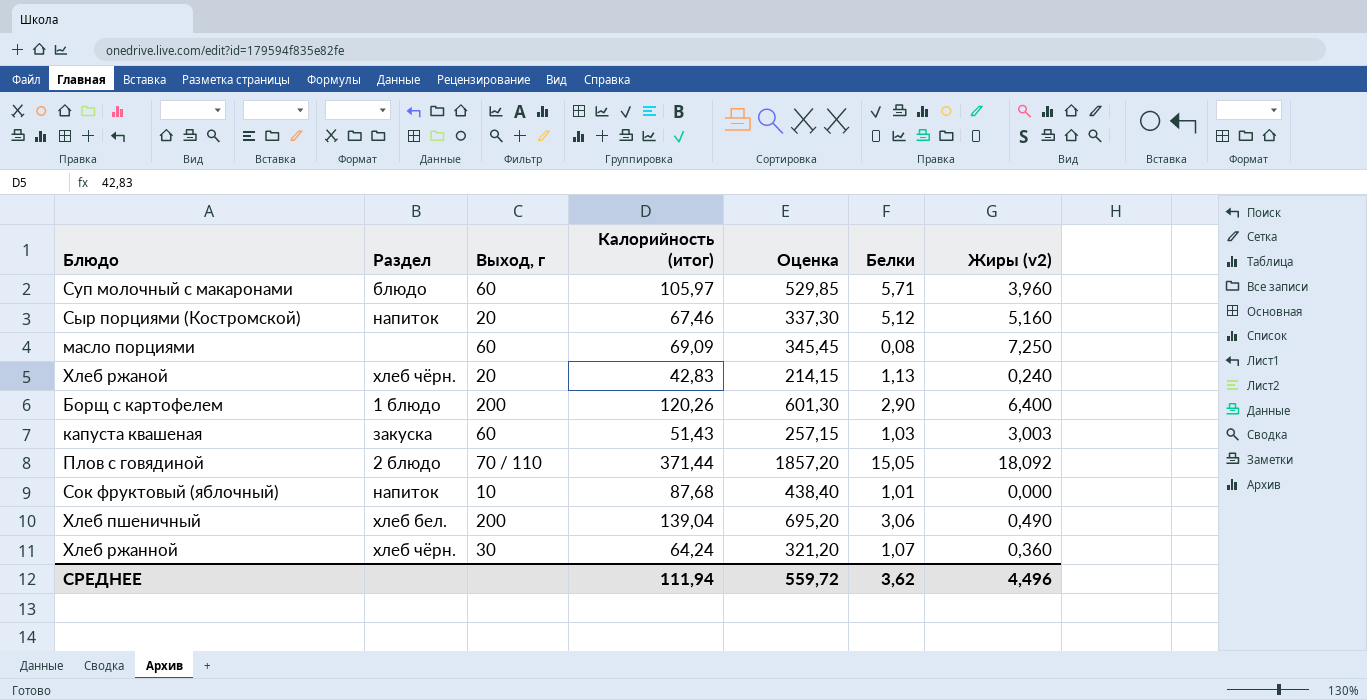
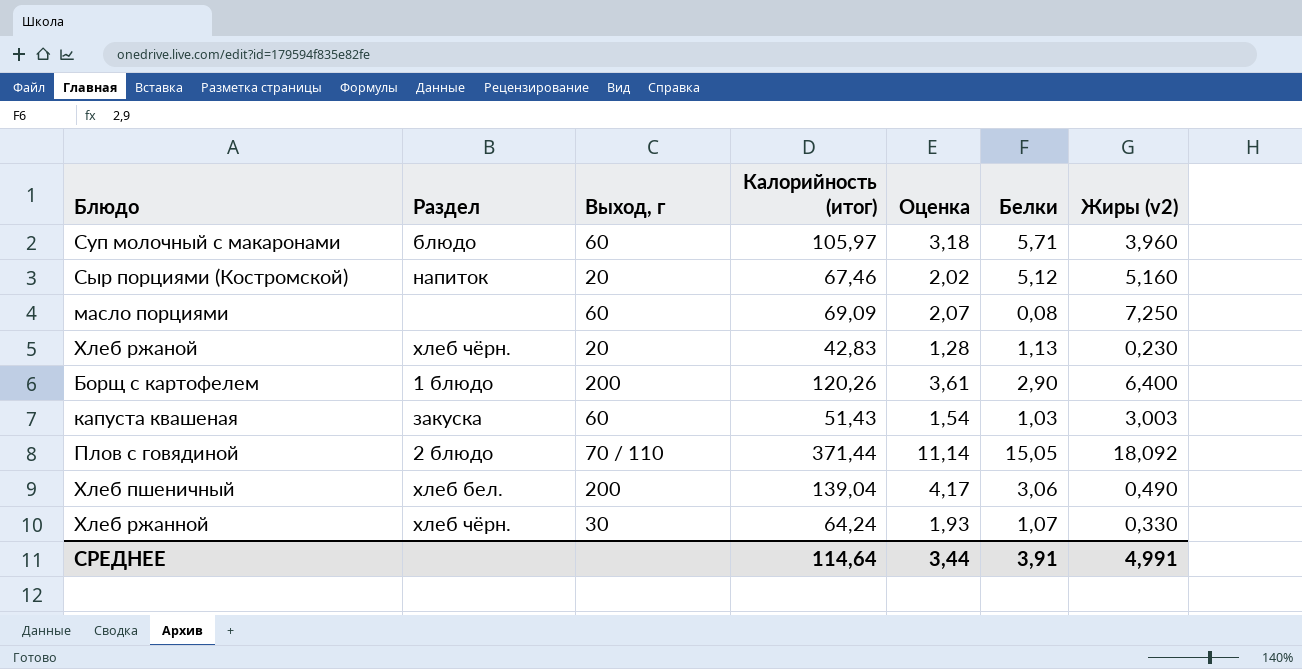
column Оценка | formula: [Калорийность (итог)] * 5 -> [Калорийность (итог)] * 0,03
row Сок фруктовый (яблочный): напиток | 10 | 87,68 | 438,40 | 1,01 | 0,000 -> none
Хлеб ржаной | Жиры (v2): 0,240 -> 0,230
Хлеб ржанной | Жиры (v2): 0,360 -> 0,330
СРЕДНЕЕ | Калорийность (итог): 111,94 -> 114,64
СРЕДНЕЕ | Оценка: 559,72 -> 3,44
СРЕДНЕЕ | Белки: 3,62 -> 3,91
СРЕДНЕЕ | Жиры (v2): 4,496 -> 4,991

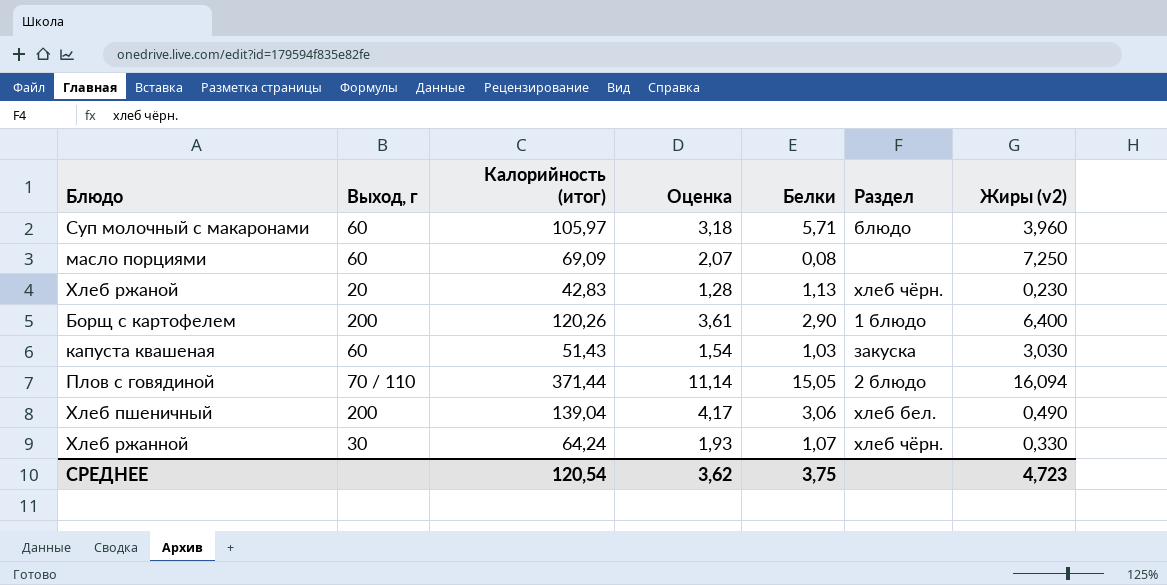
column Раздел | position: 2 -> 6
row Сыр порциями (Костромской): напиток | 20 | 67,46 | 2,02 | 5,12 | 5,160 -> none
капуста квашеная | Жиры (v2): 3,003 -> 3,030
Плов с говядиной | Жиры (v2): 18,092 -> 16,094
СРЕДНЕЕ | Калорийность (итог): 114,64 -> 120,54
СРЕДНЕЕ | Оценка: 3,44 -> 3,62
СРЕДНЕЕ | Белки: 3,91 -> 3,75
СРЕДНЕЕ | Жиры (v2): 4,991 -> 4,723

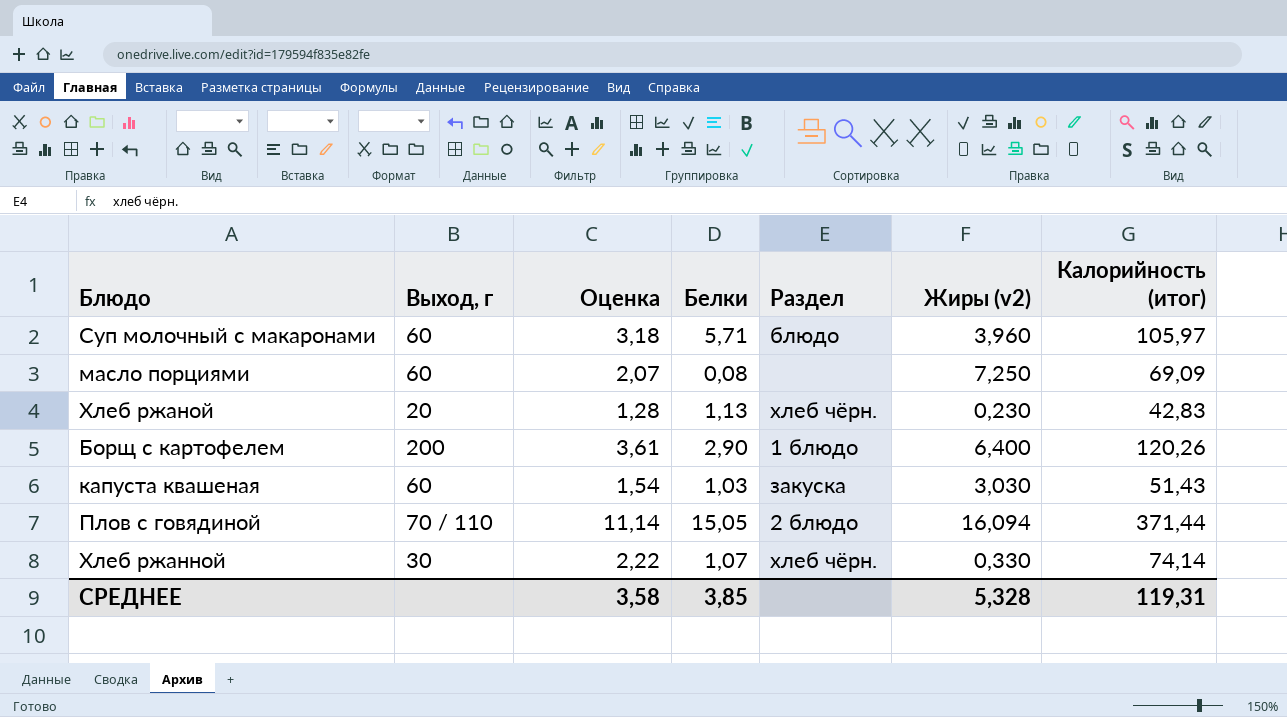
column Калорийность (итог) | position: 3 -> 7
row Хлеб пшеничный: 200 | 139,04 | 4,17 | 3,06 | хлеб бел. | 0,490 -> none
Хлеб ржанной | Оценка: 1,93 -> 2,22
Хлеб ржанной | Калорийность (итог): 64,24 -> 74,14
СРЕДНЕЕ | Оценка: 3,62 -> 3,58
СРЕДНЕЕ | Белки: 3,75 -> 3,85
СРЕДНЕЕ | Жиры (v2): 4,723 -> 5,328
СРЕДНЕЕ | Калорийность (итог): 120,54 -> 119,31

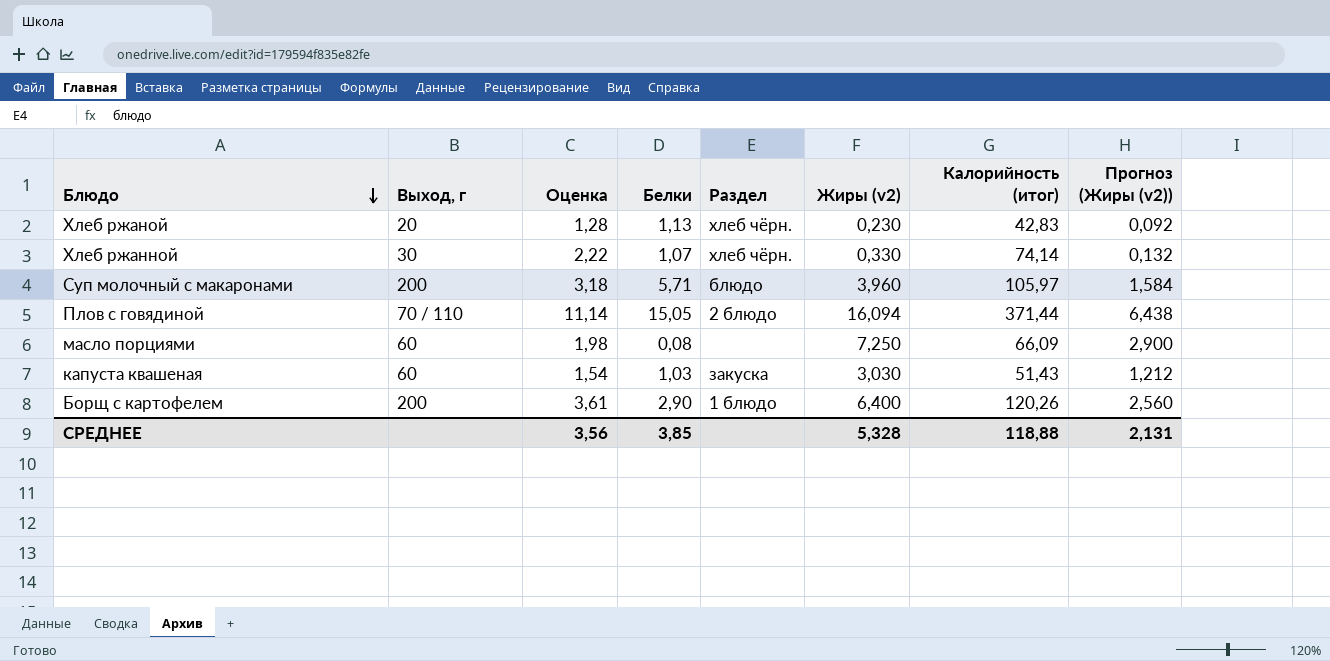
row order: none -> Блюдо descending
column Прогноз (Жиры (v2)) | formula: none -> [Жиры (v2)] * 0,4
Суп молочный с макаронами | Выход, г: 60 -> 200
масло порциями | Оценка: 2,07 -> 1,98
масло порциями | Калорийность (итог): 69,09 -> 66,09
СРЕДНЕЕ | Оценка: 3,58 -> 3,56
СРЕДНЕЕ | Калорийность (итог): 119,31 -> 118,88

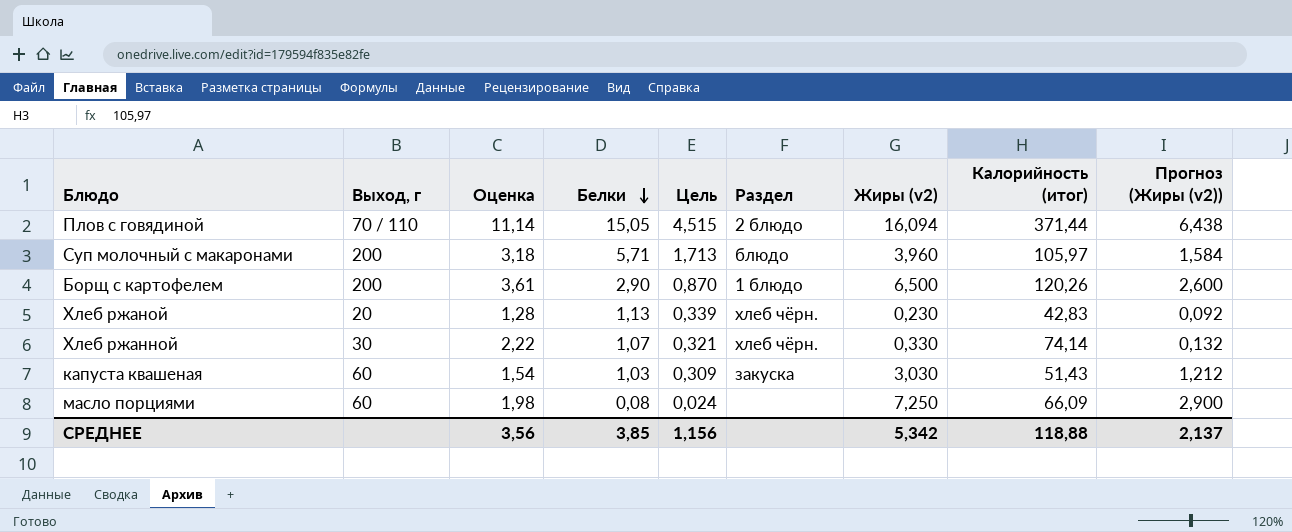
row order: Блюдо descending -> Белки descending
column Цель | formula: none -> [Белки] * 0,3
Борщ с картофелем | Жиры (v2): 6,400 -> 6,500
Борщ с картофелем | Прогноз (Жиры (v2)): 2,560 -> 2,600
СРЕДНЕЕ | Жиры (v2): 5,328 -> 5,342
СРЕДНЕЕ | Прогноз (Жиры (v2)): 2,131 -> 2,137

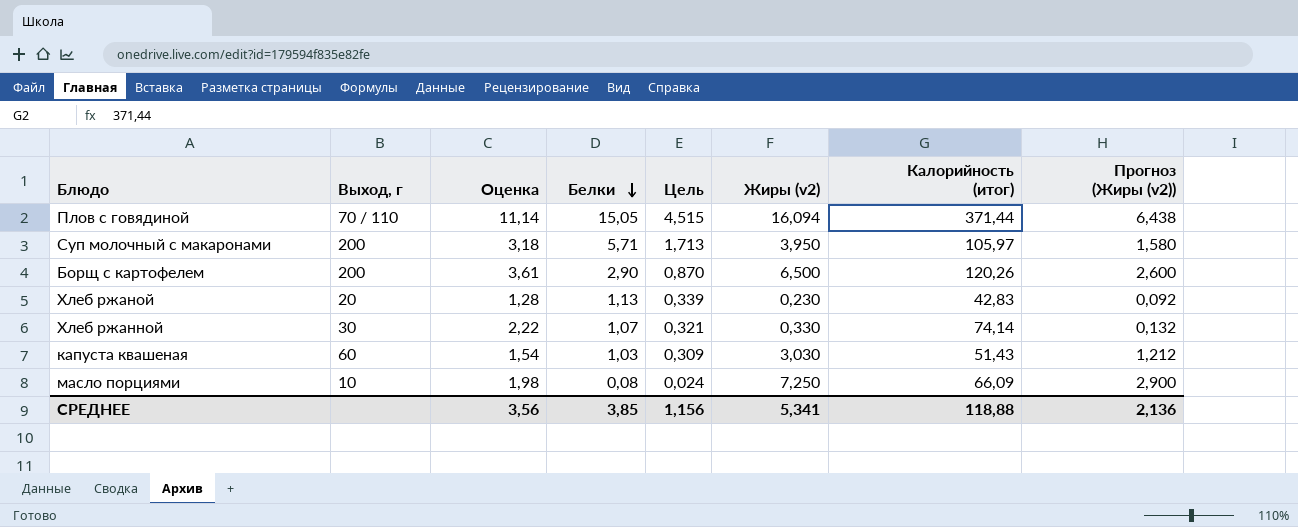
column Раздел | position: 6 -> none
Суп молочный с макаронами | Жиры (v2): 3,960 -> 3,950
Суп молочный с макаронами | Прогноз (Жиры (v2)): 1,584 -> 1,580
масло порциями | Выход, г: 60 -> 10
СРЕДНЕЕ | Жиры (v2): 5,342 -> 5,341
СРЕДНЕЕ | Прогноз (Жиры (v2)): 2,137 -> 2,136

